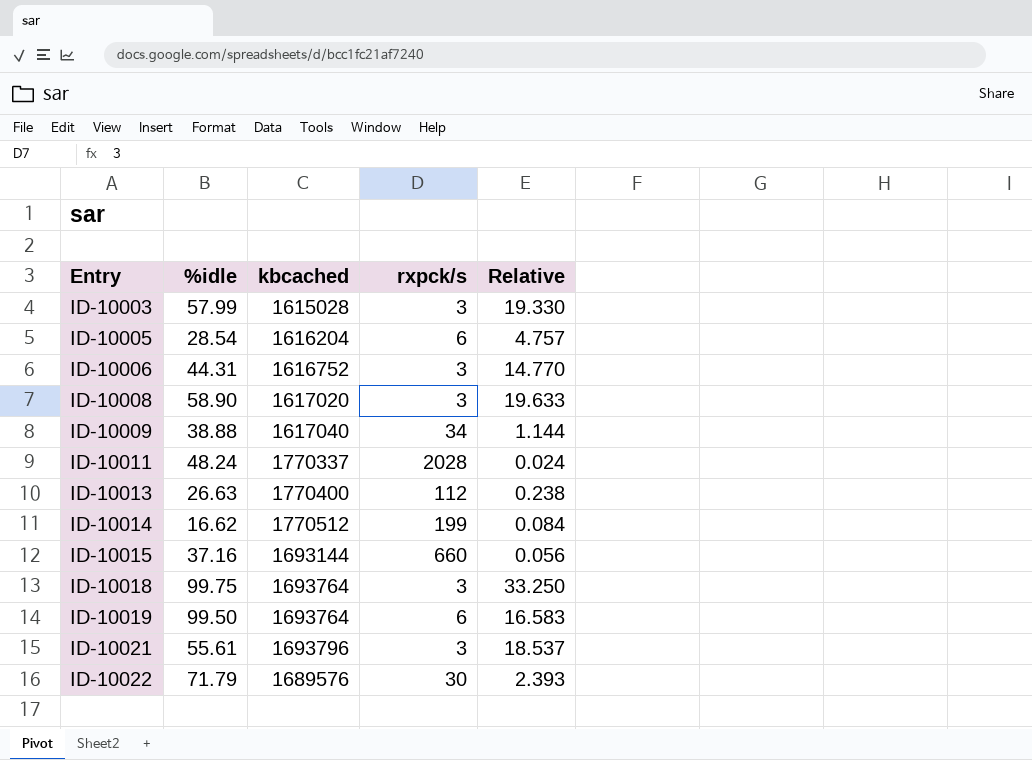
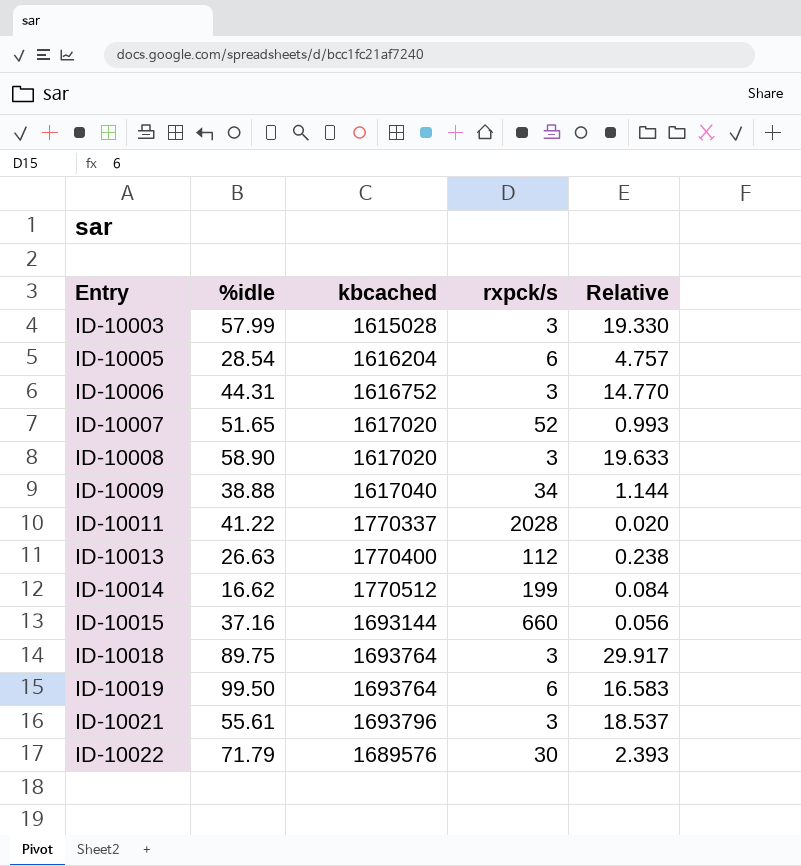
row ID-10007: none -> 51.65 | 1617020 | 52 | 0.993
ID-10011 | %idle: 48.24 -> 41.22
ID-10011 | Relative: 0.024 -> 0.020
ID-10018 | %idle: 99.75 -> 89.75
ID-10018 | Relative: 33.250 -> 29.917

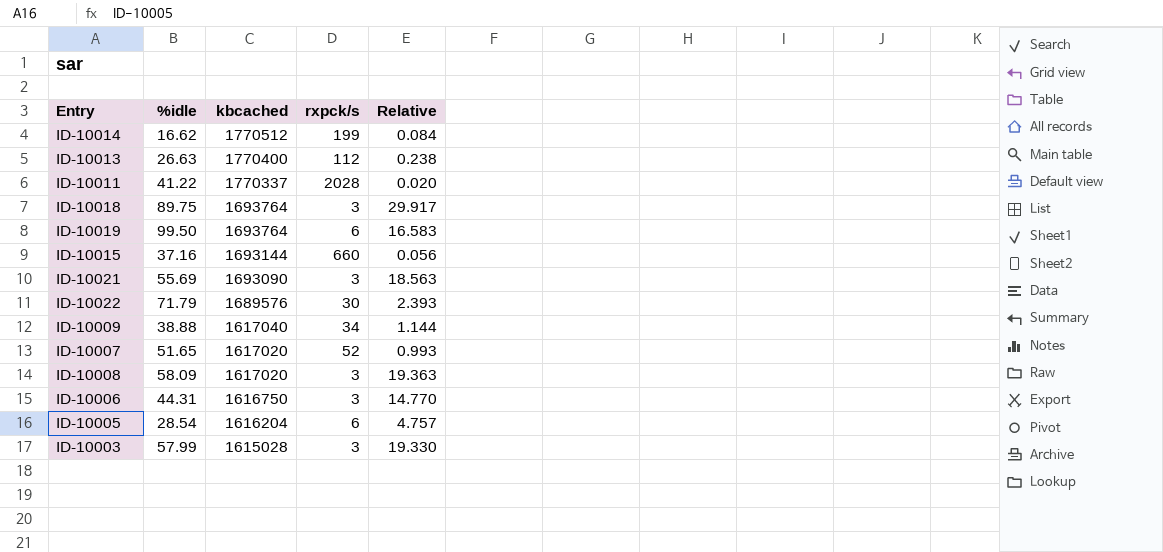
row order: Entry ascending -> kbcached descending
ID-10021 | %idle: 55.61 -> 55.69
ID-10021 | kbcached: 1693796 -> 1693090
ID-10021 | Relative: 18.537 -> 18.563
ID-10008 | %idle: 58.90 -> 58.09
ID-10008 | Relative: 19.633 -> 19.363
ID-10006 | kbcached: 1616752 -> 1616750

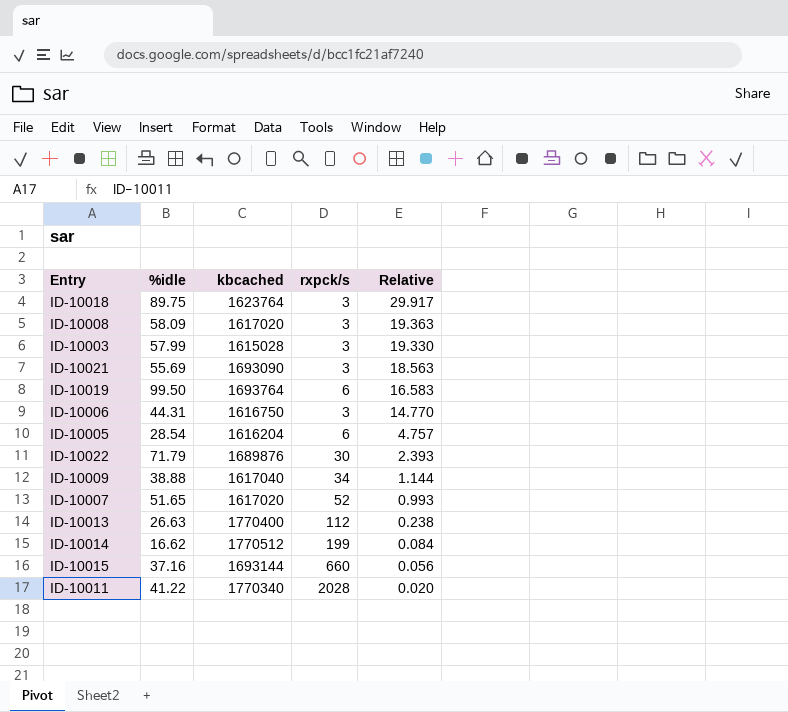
row order: kbcached descending -> Relative descending
ID-10018 | kbcached: 1693764 -> 1623764
ID-10022 | kbcached: 1689576 -> 1689876
ID-10011 | kbcached: 1770337 -> 1770340

